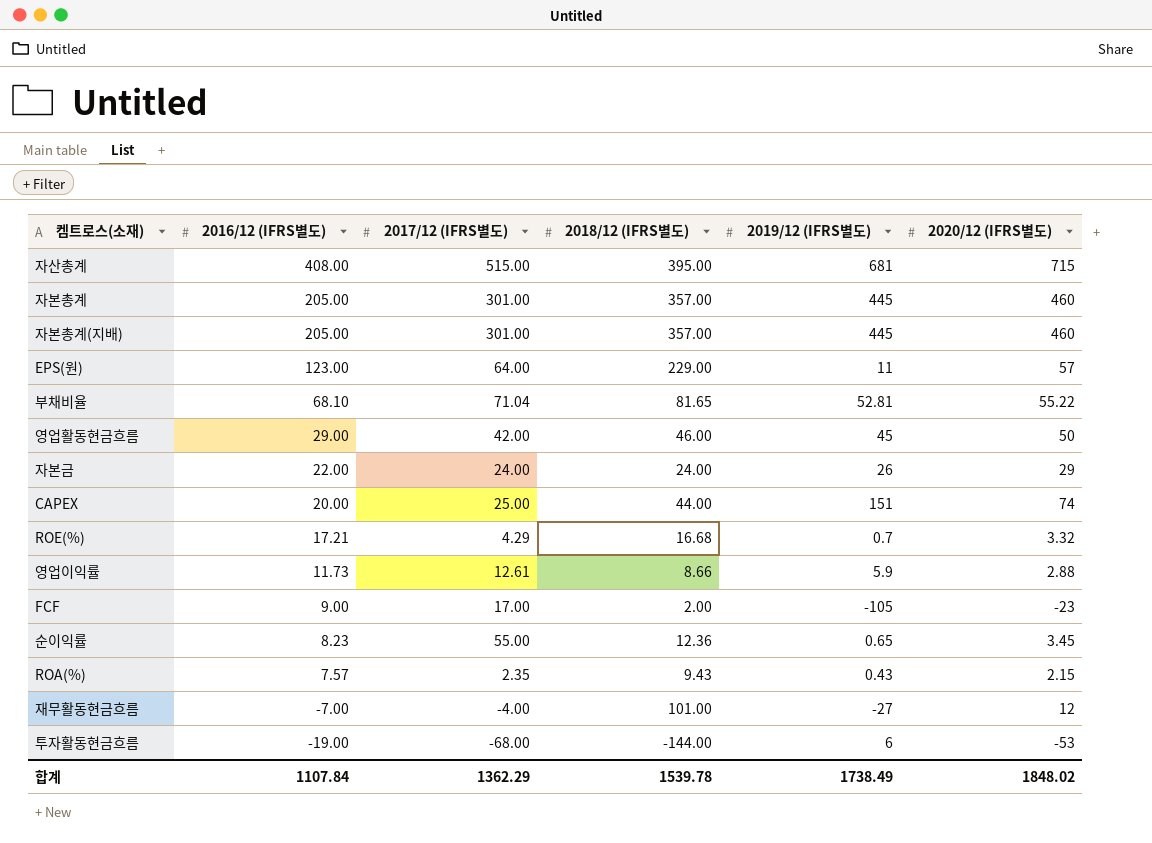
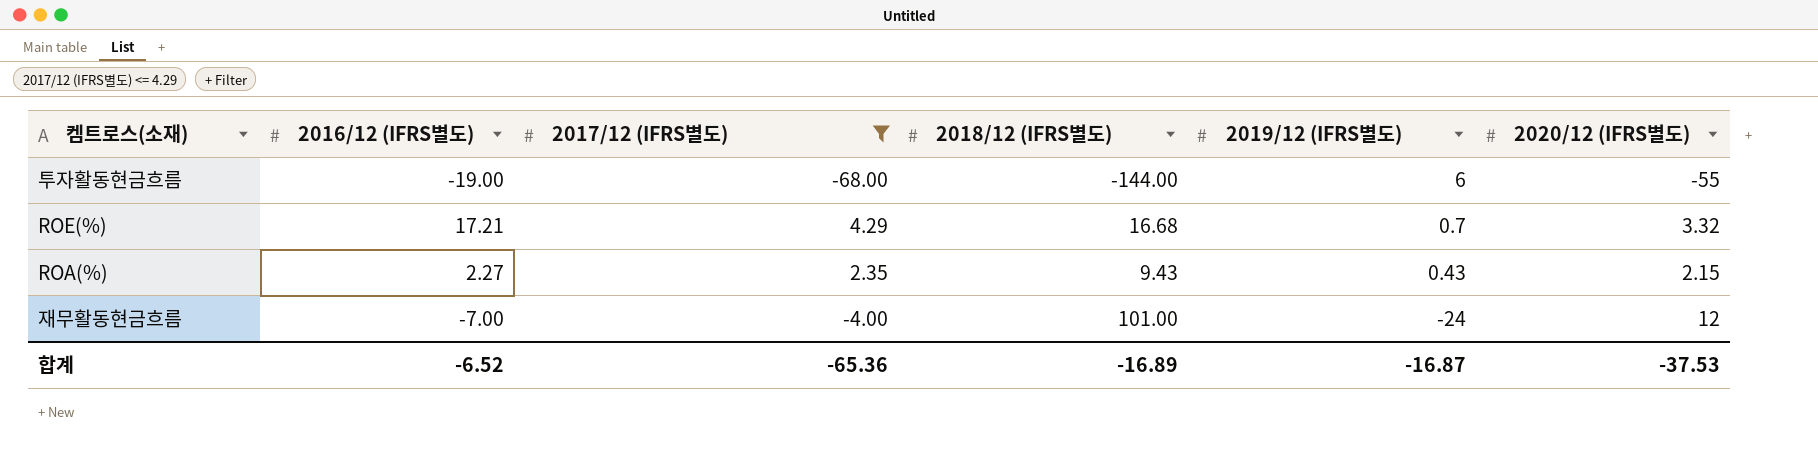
filter: none -> 2017/12 (IFRS별도) <= 4.29
row order: 2016/12 (IFRS별도) descending -> 2019/12 (IFRS별도) descending
투자활동현금흐름 | 2020/12 (IFRS별도): -53 -> -55
ROA(%) | 2016/12 (IFRS별도): 7.57 -> 2.27
재무활동현금흐름 | 2019/12 (IFRS별도): -27 -> -24
합계 | 2016/12 (IFRS별도): 1107.84 -> -6.52
합계 | 2017/12 (IFRS별도): 1362.29 -> -65.36
합계 | 2018/12 (IFRS별도): 1539.78 -> -16.89
합계 | 2019/12 (IFRS별도): 1738.49 -> -16.87
합계 | 2020/12 (IFRS별도): 1848.02 -> -37.53

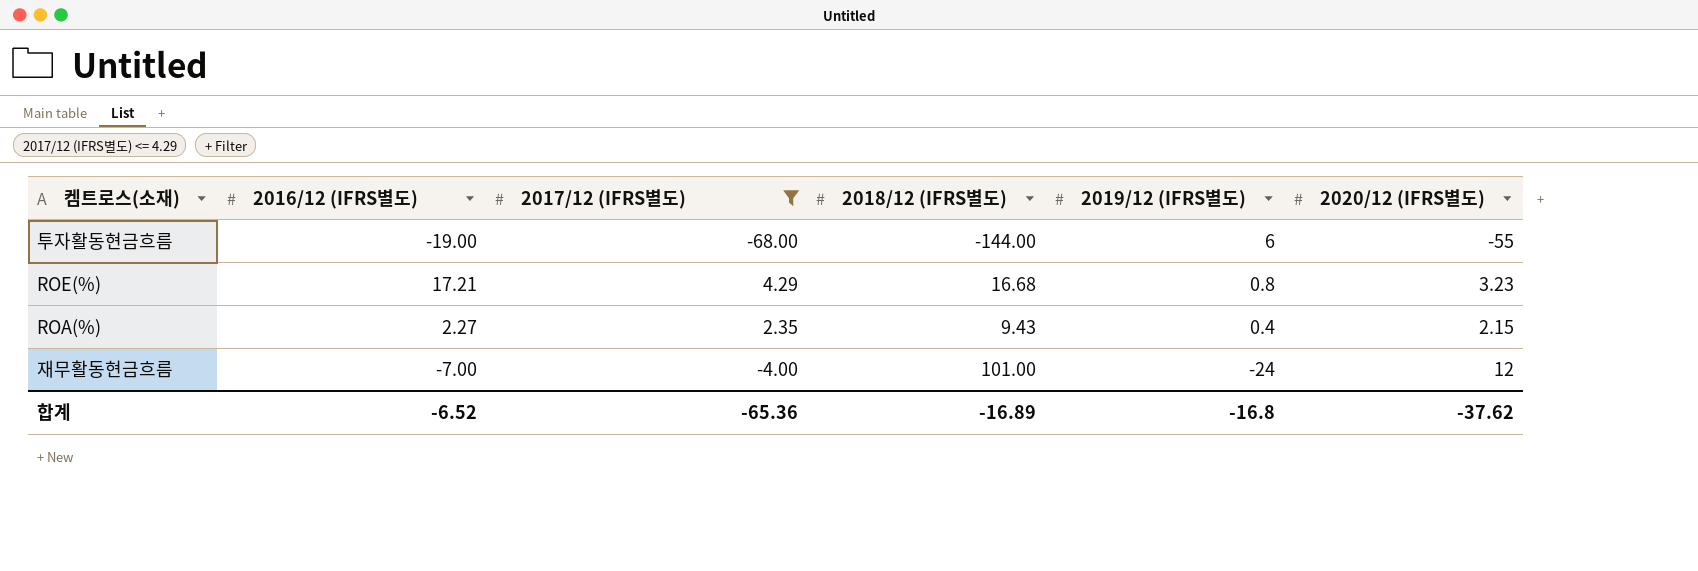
ROE(%) | 2019/12 (IFRS별도): 0.7 -> 0.8
ROE(%) | 2020/12 (IFRS별도): 3.32 -> 3.23
ROA(%) | 2019/12 (IFRS별도): 0.43 -> 0.4
합계 | 2019/12 (IFRS별도): -16.87 -> -16.8
합계 | 2020/12 (IFRS별도): -37.53 -> -37.62

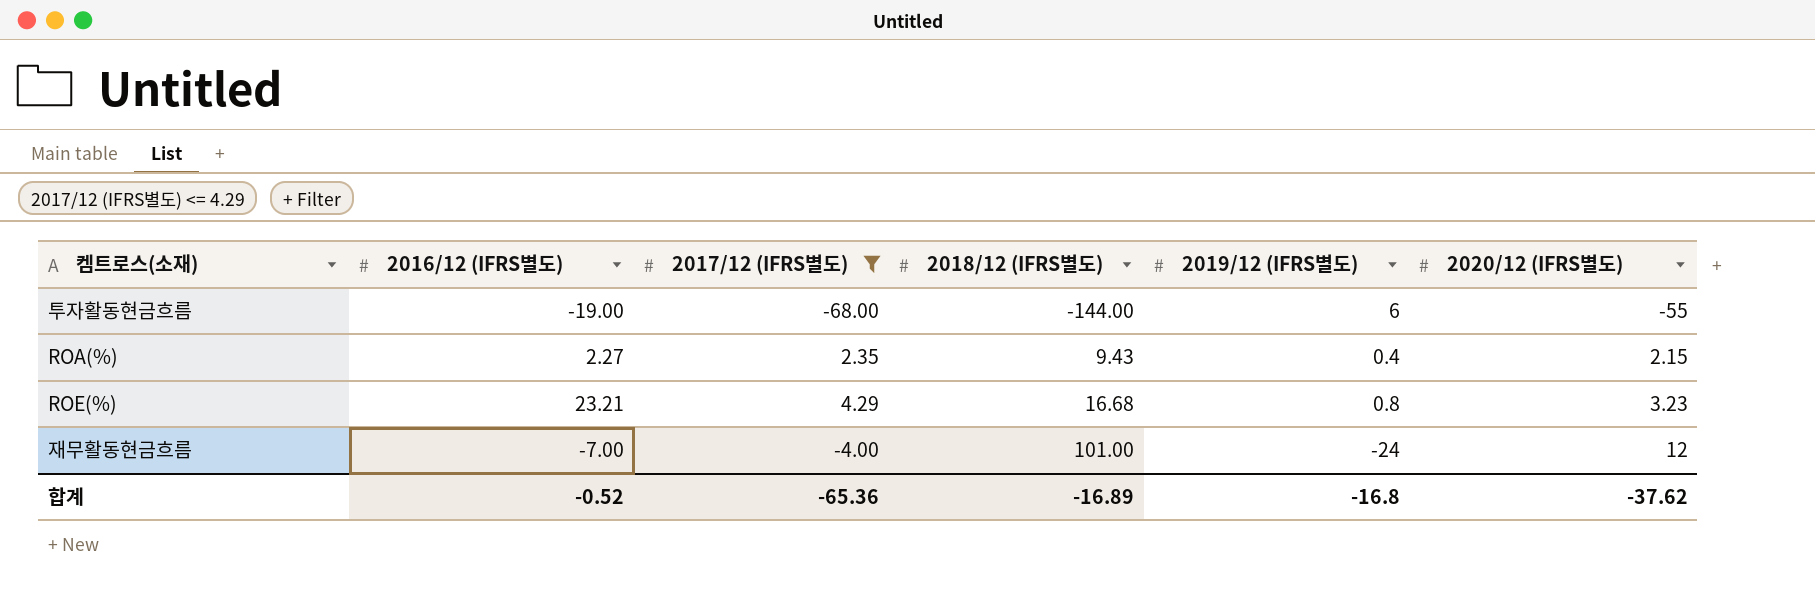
row order: 2019/12 (IFRS별도) descending -> 2018/12 (IFRS별도) ascending
ROE(%) | 2016/12 (IFRS별도): 17.21 -> 23.21
합계 | 2016/12 (IFRS별도): -6.52 -> -0.52

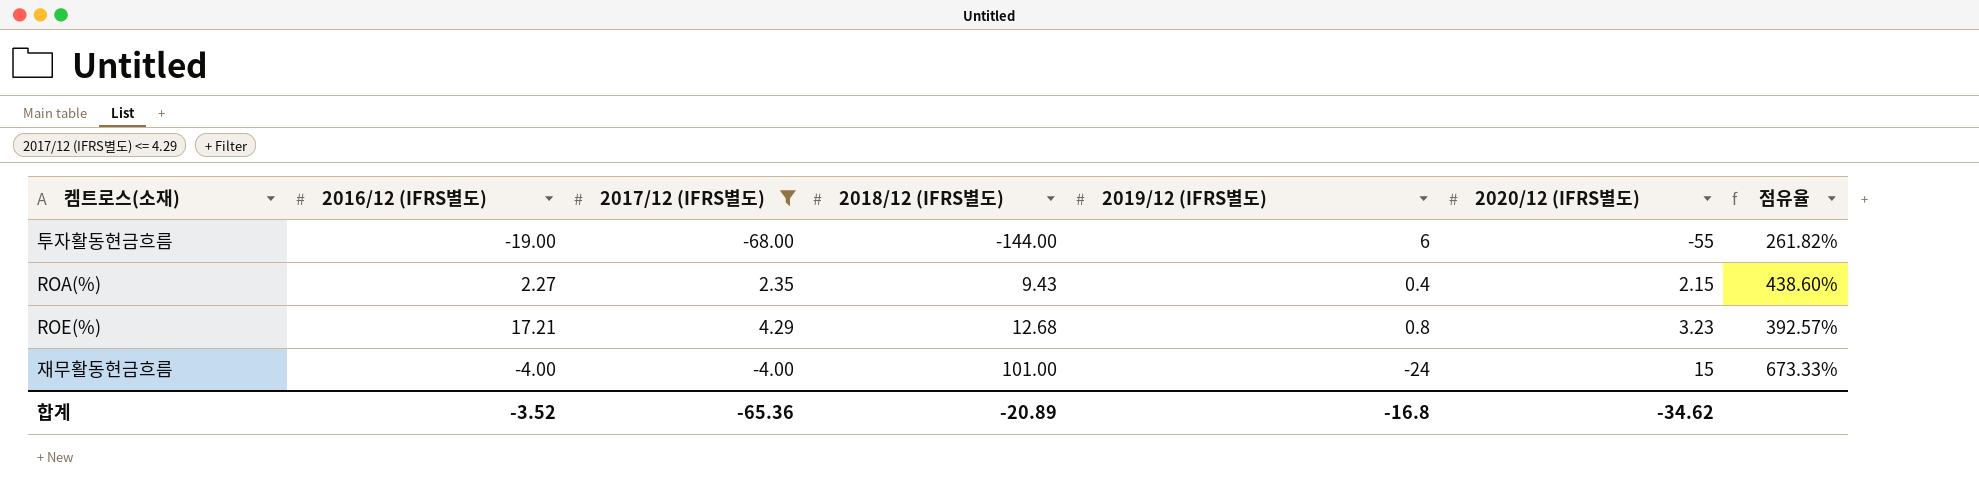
column 점유율 | formula: none -> [2018/12 (IFRS별도)] / [2020/12 (IFRS별도)]
ROE(%) | 2016/12 (IFRS별도): 23.21 -> 17.21
ROE(%) | 2018/12 (IFRS별도): 16.68 -> 12.68
재무활동현금흐름 | 2016/12 (IFRS별도): -7.00 -> -4.00
재무활동현금흐름 | 2020/12 (IFRS별도): 12 -> 15
합계 | 2016/12 (IFRS별도): -0.52 -> -3.52
합계 | 2018/12 (IFRS별도): -16.89 -> -20.89
합계 | 2020/12 (IFRS별도): -37.62 -> -34.62

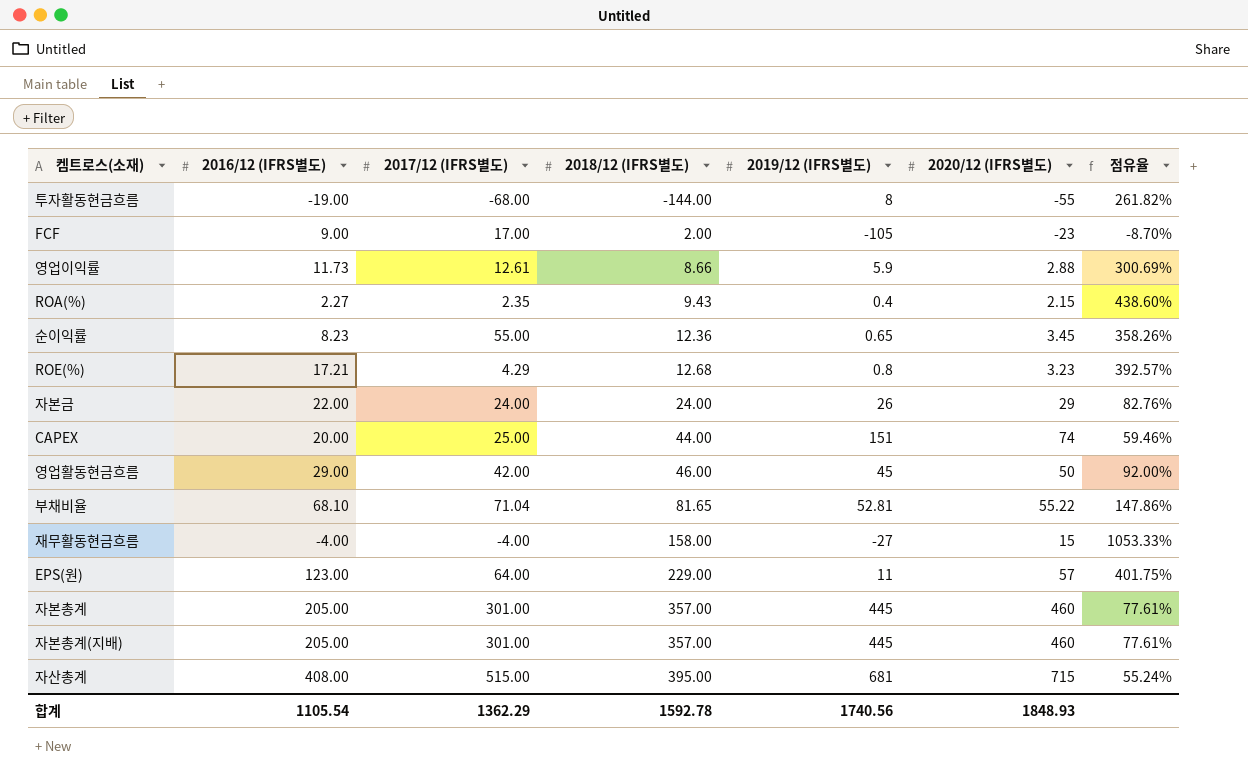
filter: 2017/12 (IFRS별도) <= 4.29 -> none
투자활동현금흐름 | 2019/12 (IFRS별도): 6 -> 8
재무활동현금흐름 | 2018/12 (IFRS별도): 101.00 -> 158.00
재무활동현금흐름 | 2019/12 (IFRS별도): -24 -> -27
재무활동현금흐름 | 점유율: 673.33% -> 1053.33%
합계 | 2016/12 (IFRS별도): -3.52 -> 1105.54
합계 | 2017/12 (IFRS별도): -65.36 -> 1362.29
합계 | 2018/12 (IFRS별도): -20.89 -> 1592.78
합계 | 2019/12 (IFRS별도): -16.8 -> 1740.56
합계 | 2020/12 (IFRS별도): -34.62 -> 1848.93

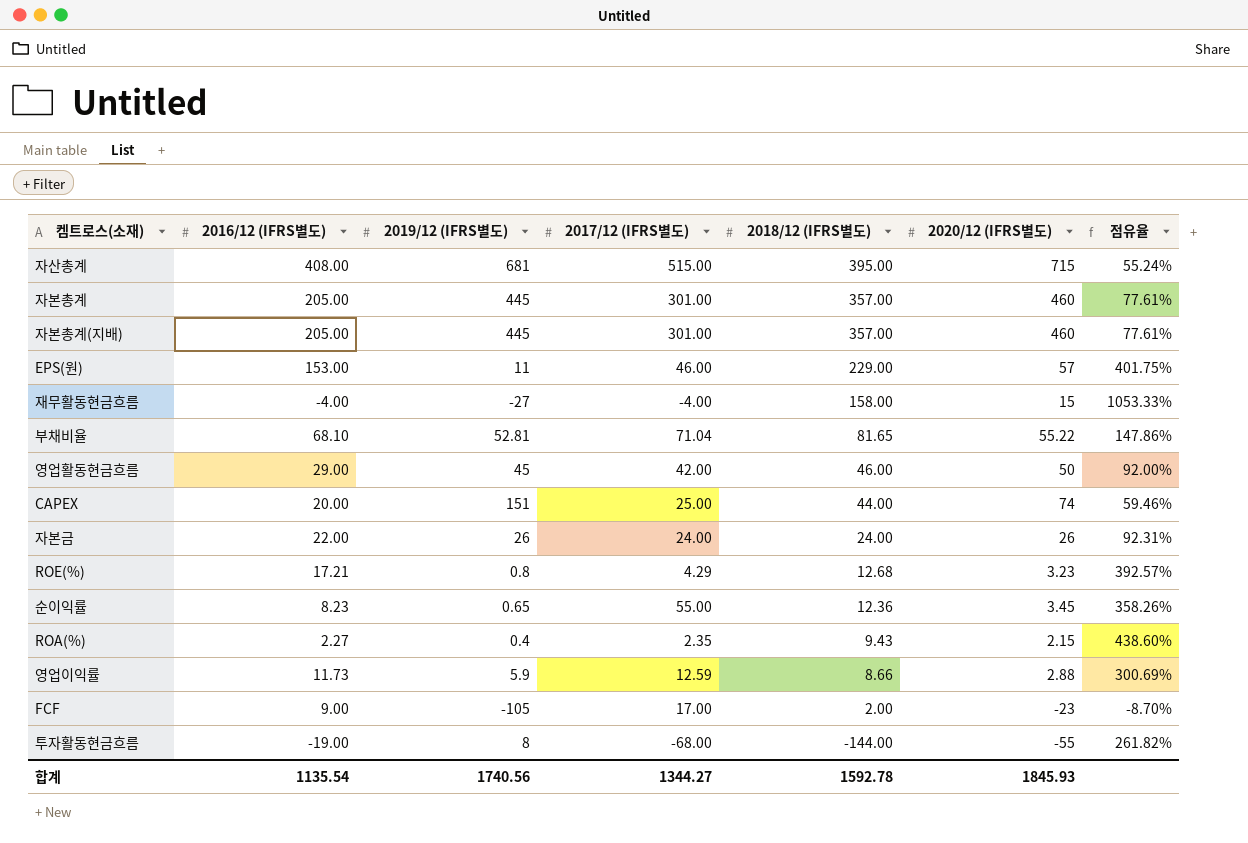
row order: 2018/12 (IFRS별도) ascending -> 2018/12 (IFRS별도) descending
column 2019/12 (IFRS별도) | position: 5 -> 3
EPS(원) | 2016/12 (IFRS별도): 123.00 -> 153.00
EPS(원) | 2017/12 (IFRS별도): 64.00 -> 46.00
자본금 | 2020/12 (IFRS별도): 29 -> 26
자본금 | 점유율: 82.76% -> 92.31%
영업이익률 | 2017/12 (IFRS별도): 12.61 -> 12.59
합계 | 2016/12 (IFRS별도): 1105.54 -> 1135.54
합계 | 2017/12 (IFRS별도): 1362.29 -> 1344.27
합계 | 2020/12 (IFRS별도): 1848.93 -> 1845.93

